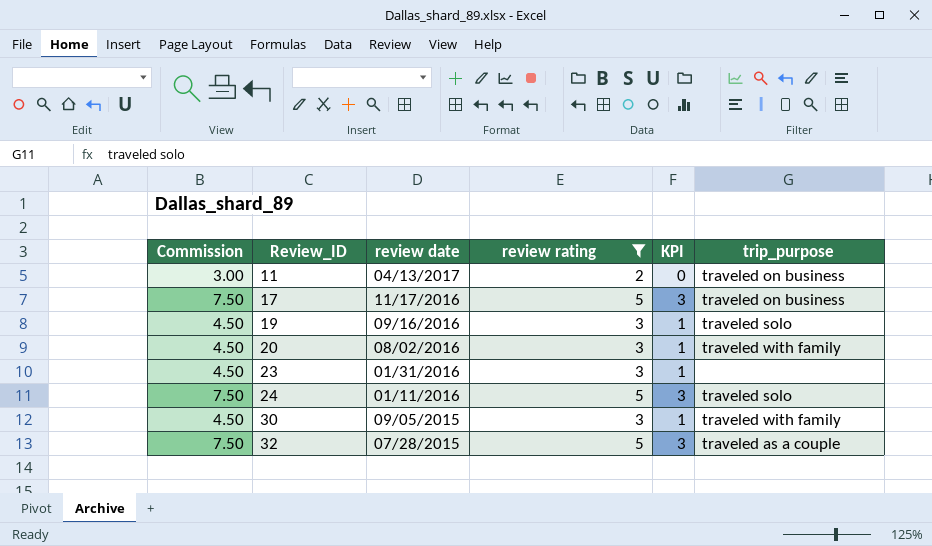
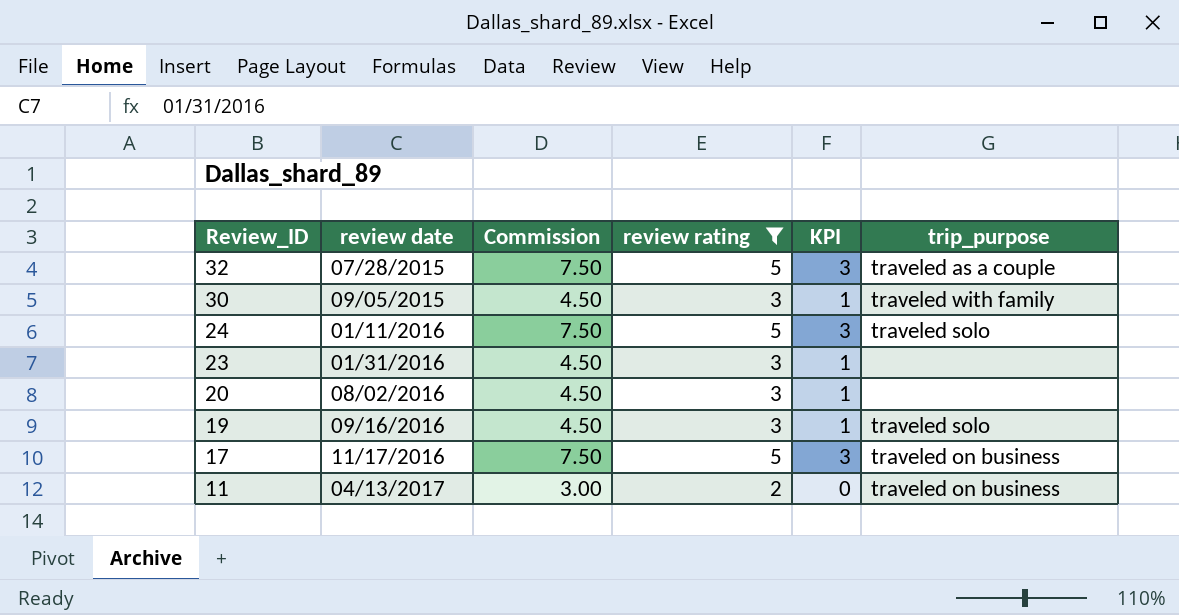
row order: Review_ID ascending -> Review_ID descending
column Commission | position: 1 -> 3
20 | trip_purpose: traveled with family -> none

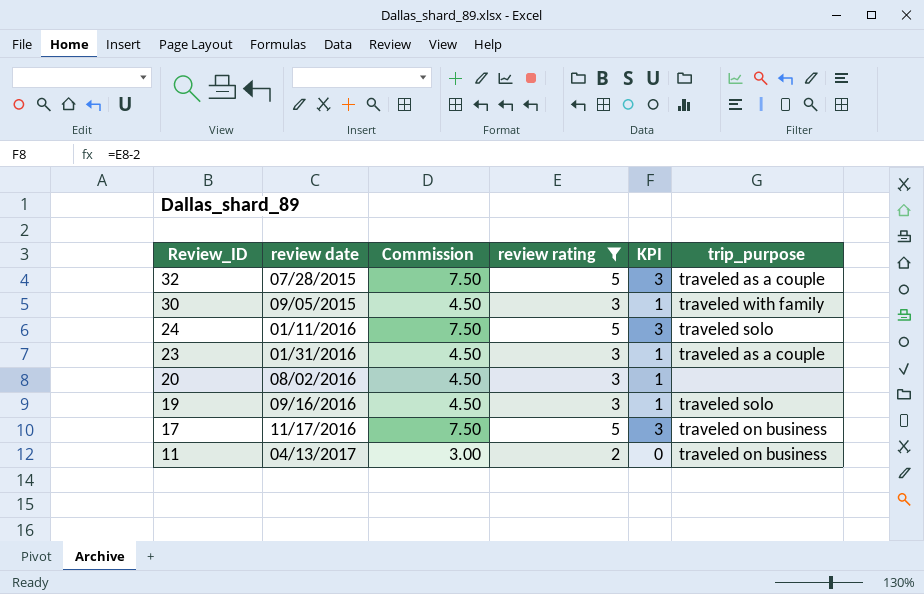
23 | trip_purpose: none -> traveled as a couple

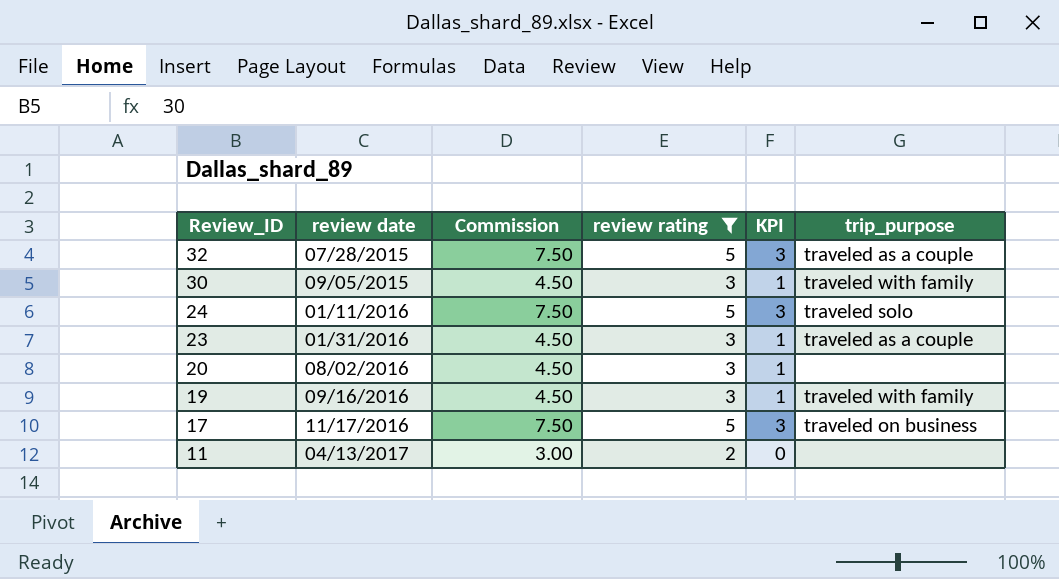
19 | trip_purpose: traveled solo -> traveled with family
11 | trip_purpose: traveled on business -> none

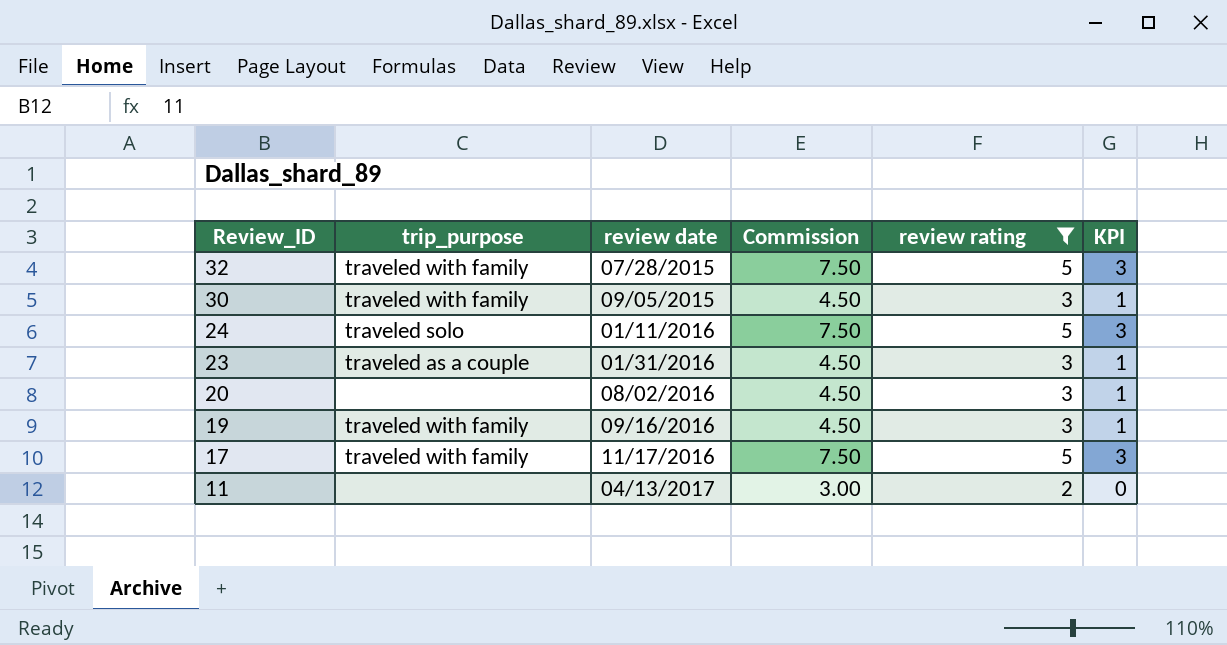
column trip_purpose | position: 6 -> 2
32 | trip_purpose: traveled as a couple -> traveled with family
17 | trip_purpose: traveled on business -> traveled with family

